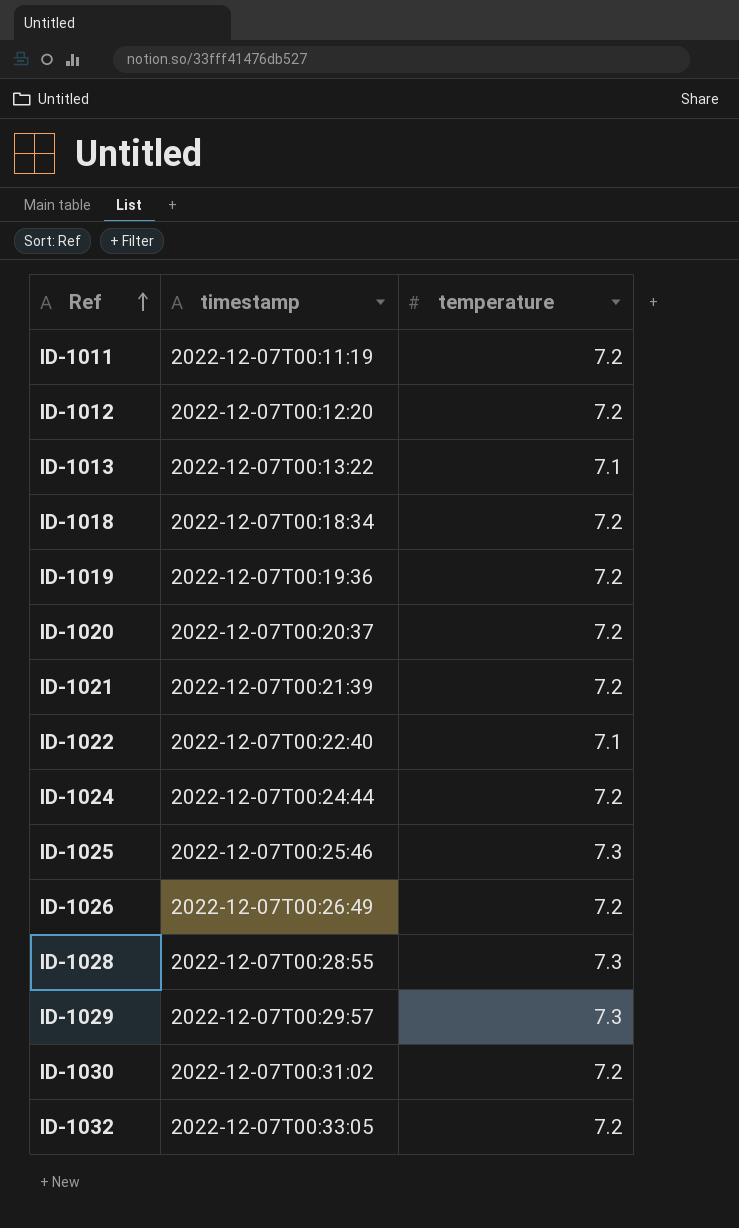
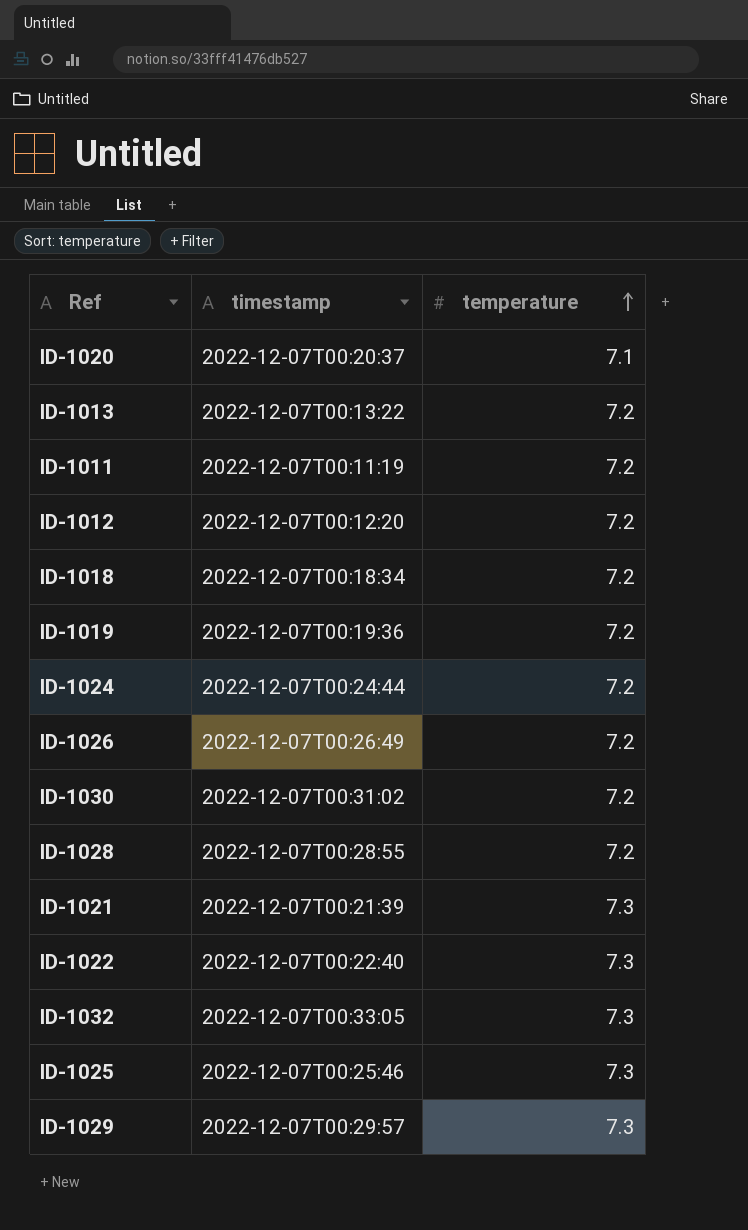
row order: Ref ascending -> temperature ascending
ID-1020 | temperature: 7.2 -> 7.1
ID-1013 | temperature: 7.1 -> 7.2
ID-1028 | temperature: 7.3 -> 7.2
ID-1021 | temperature: 7.2 -> 7.3
ID-1022 | temperature: 7.1 -> 7.3
ID-1032 | temperature: 7.2 -> 7.3

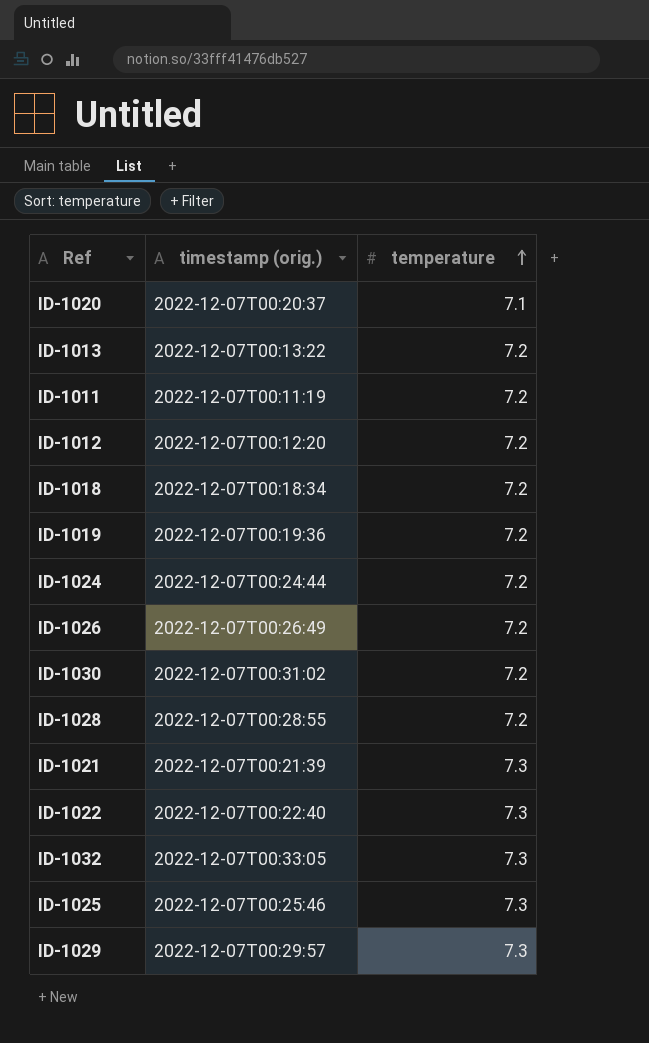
column name: timestamp -> timestamp (orig.)

